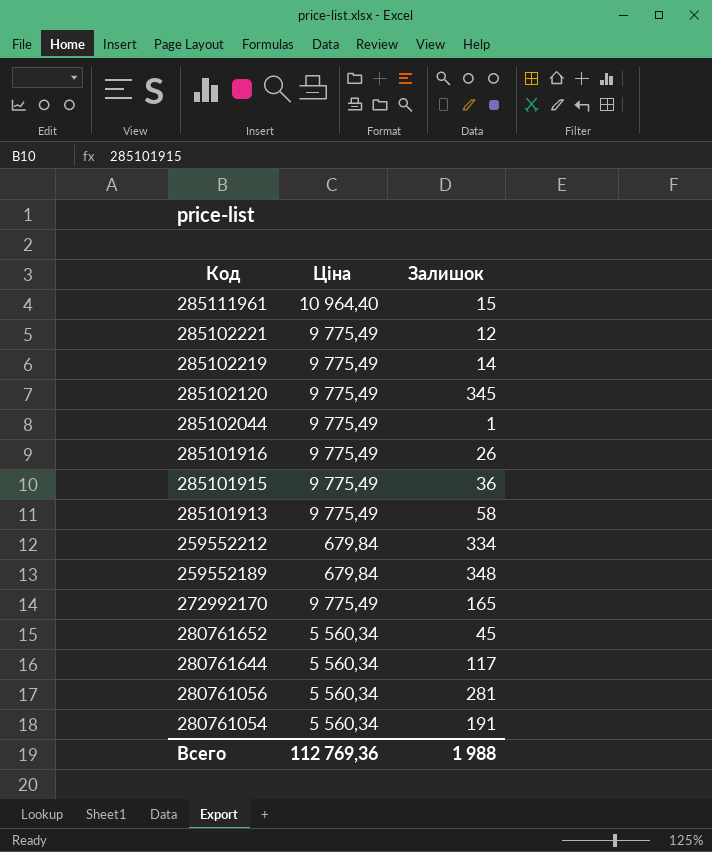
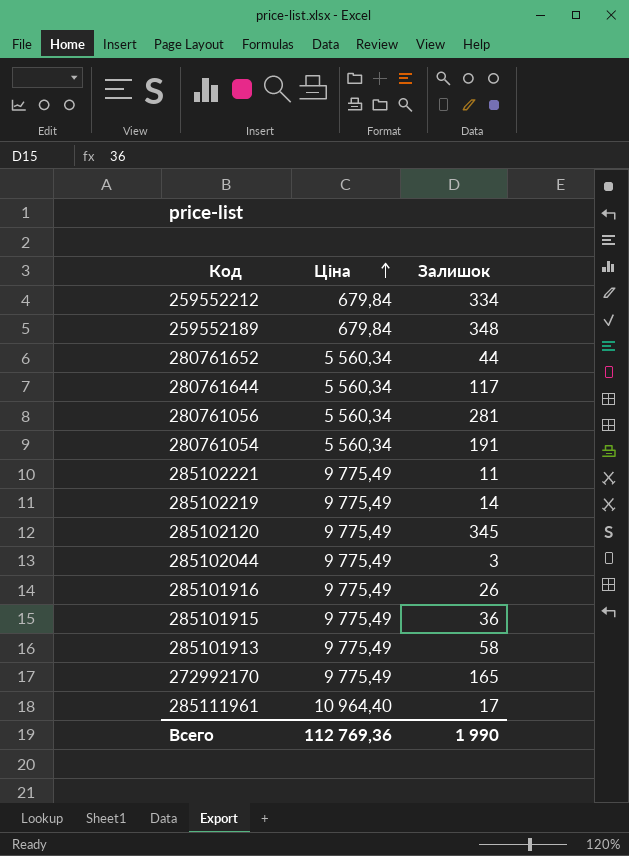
row order: none -> Ціна ascending
280761652 | Залишок: 45 -> 44
285102221 | Залишок: 12 -> 11
285102044 | Залишок: 1 -> 3
285111961 | Залишок: 15 -> 17
Всего | Залишок: 1 988 -> 1 990

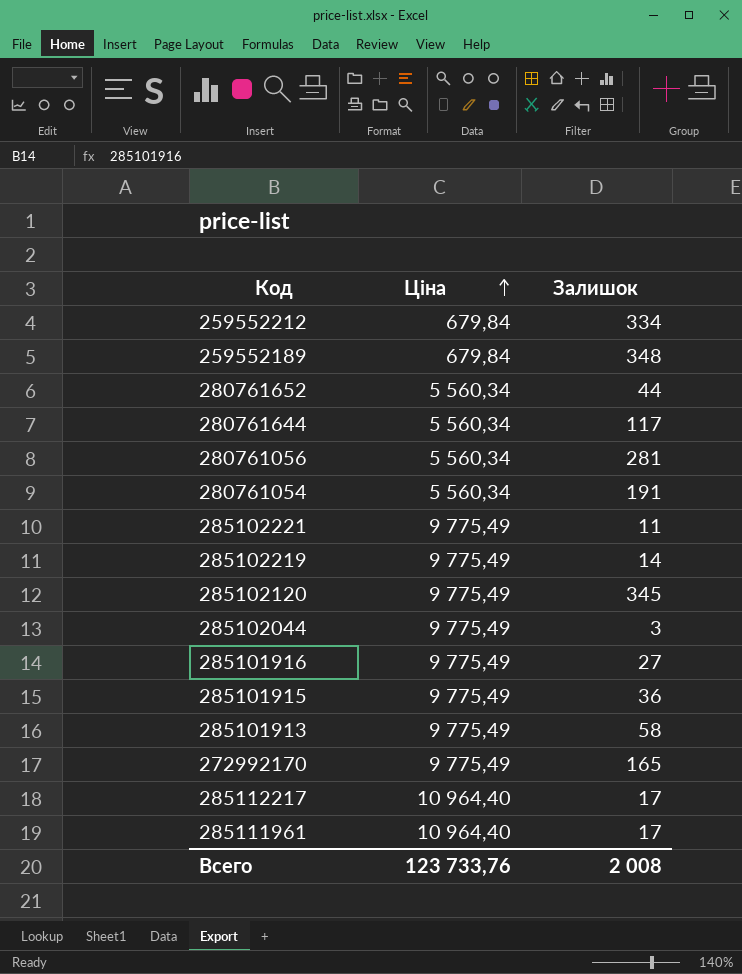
285101916 | Залишок: 26 -> 27
row 285112217: none -> 10 964,40 | 17
Всего | Ціна: 112 769,36 -> 123 733,76
Всего | Залишок: 1 990 -> 2 008

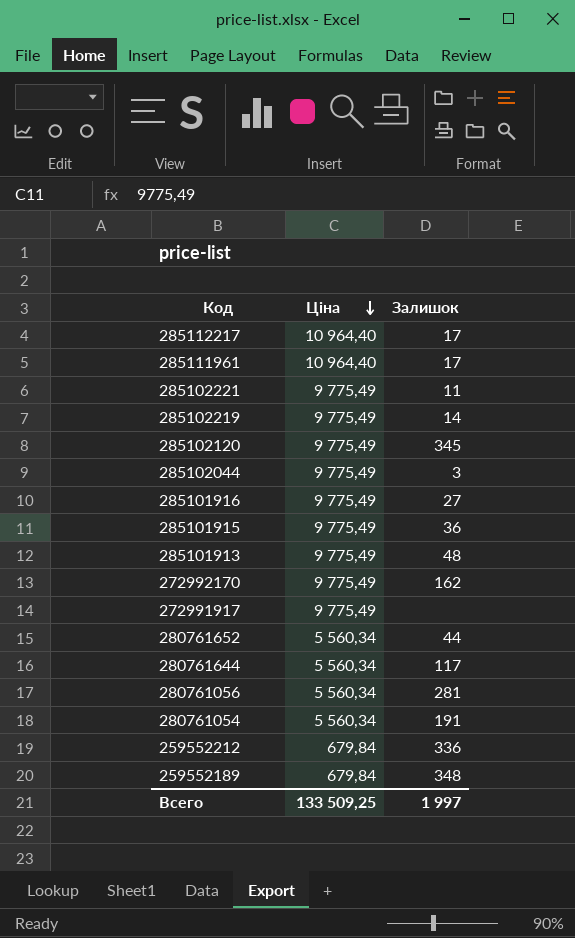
row order: Ціна ascending -> Ціна descending
285101913 | Залишок: 58 -> 48
272992170 | Залишок: 165 -> 162
row 272991917: none -> 9 775,49 | none
259552212 | Залишок: 334 -> 336
Всего | Ціна: 123 733,76 -> 133 509,25
Всего | Залишок: 2 008 -> 1 997

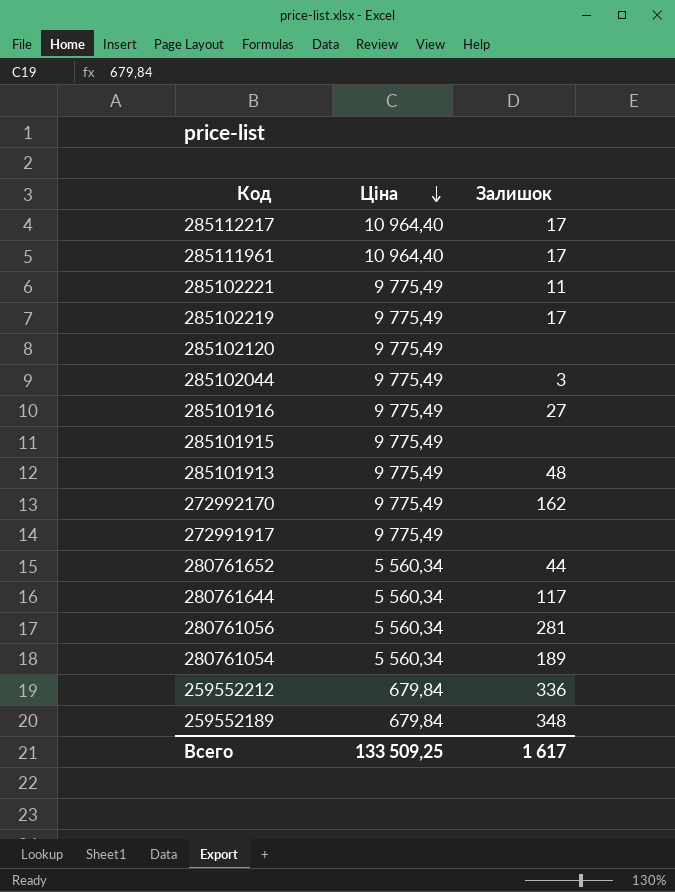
285102219 | Залишок: 14 -> 17
285102120 | Залишок: 345 -> none
285101915 | Залишок: 36 -> none
280761054 | Залишок: 191 -> 189
Всего | Залишок: 1 997 -> 1 617

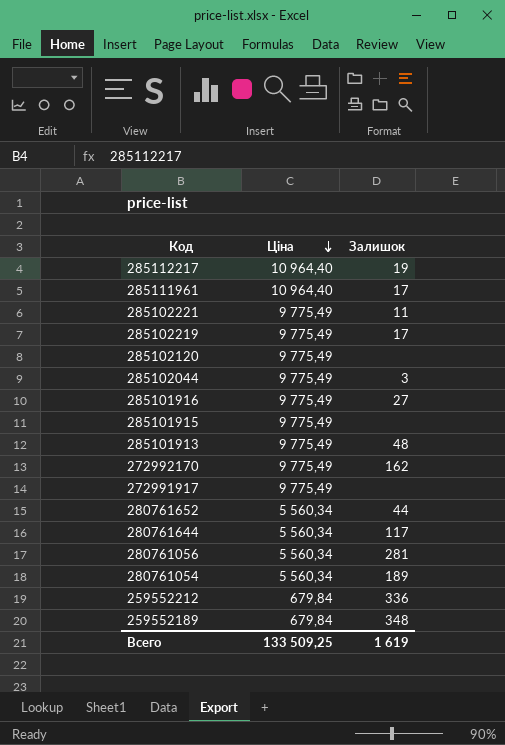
285112217 | Залишок: 17 -> 19
Всего | Залишок: 1 617 -> 1 619

